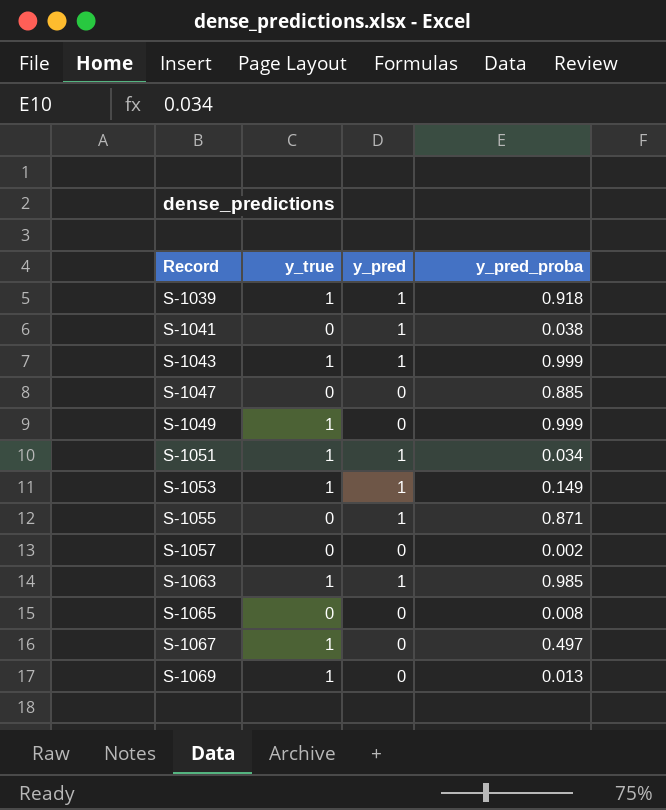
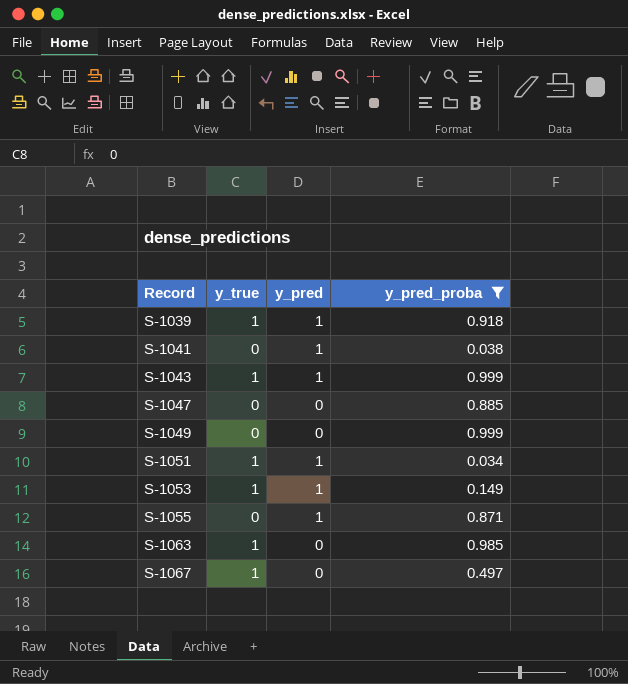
filter: none -> y_pred_proba >= 0.034
S-1049 | y_true: 1 -> 0
S-1063 | y_pred: 1 -> 0

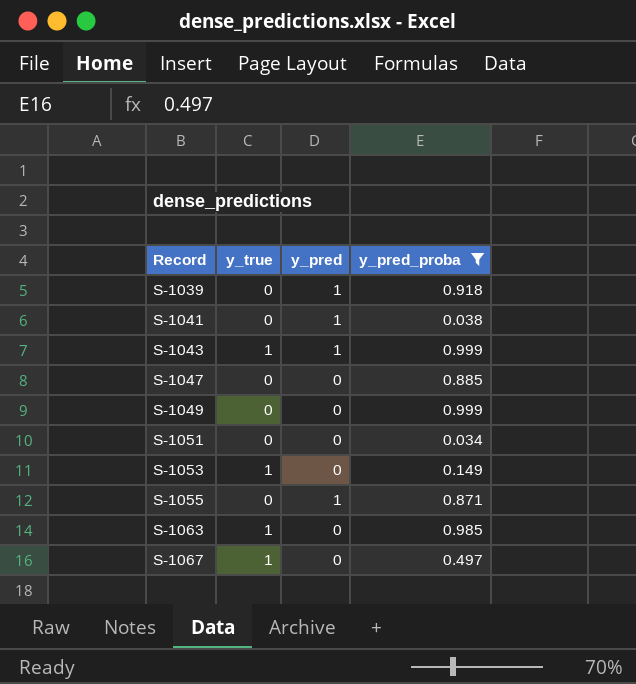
S-1039 | y_true: 1 -> 0
S-1051 | y_true: 1 -> 0
S-1051 | y_pred: 1 -> 0
S-1053 | y_pred: 1 -> 0

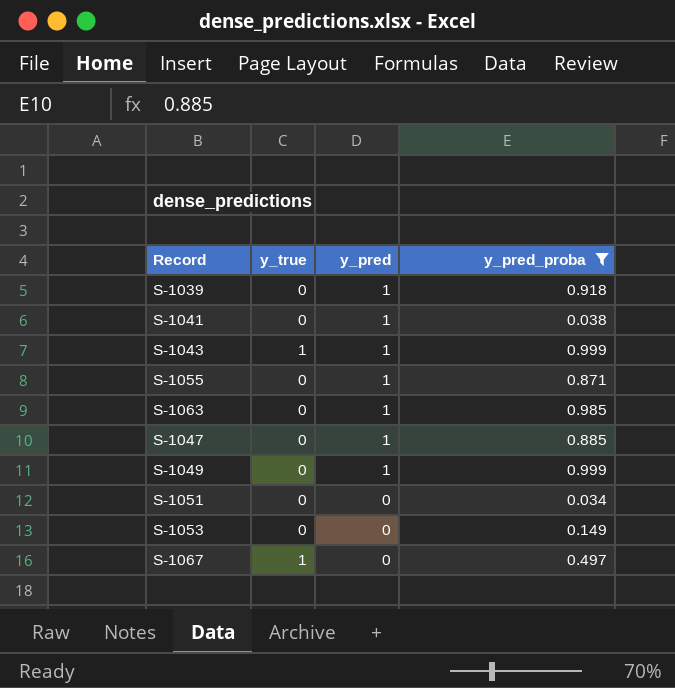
row order: Record ascending -> y_pred descending
S-1063 | y_true: 1 -> 0
S-1063 | y_pred: 0 -> 1
S-1047 | y_pred: 0 -> 1
S-1049 | y_pred: 0 -> 1
S-1053 | y_true: 1 -> 0

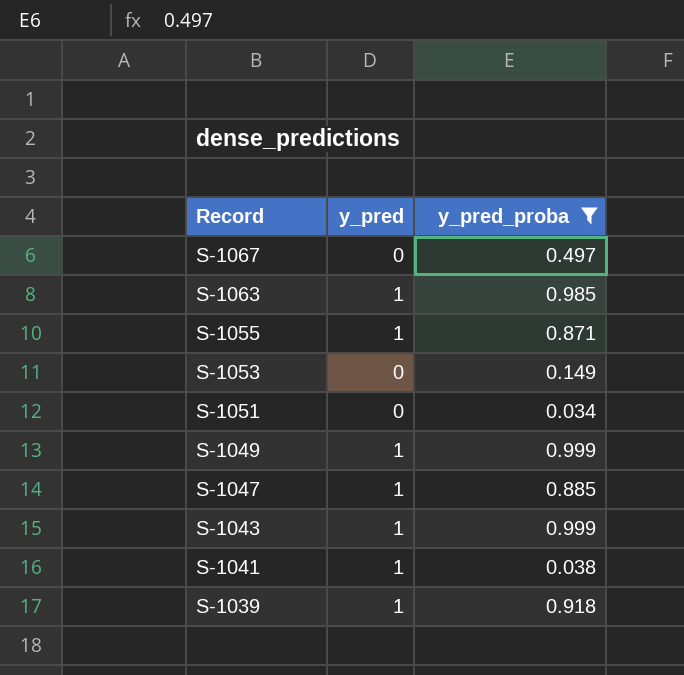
row order: y_pred descending -> Record descending
column y_true | position: 2 -> none

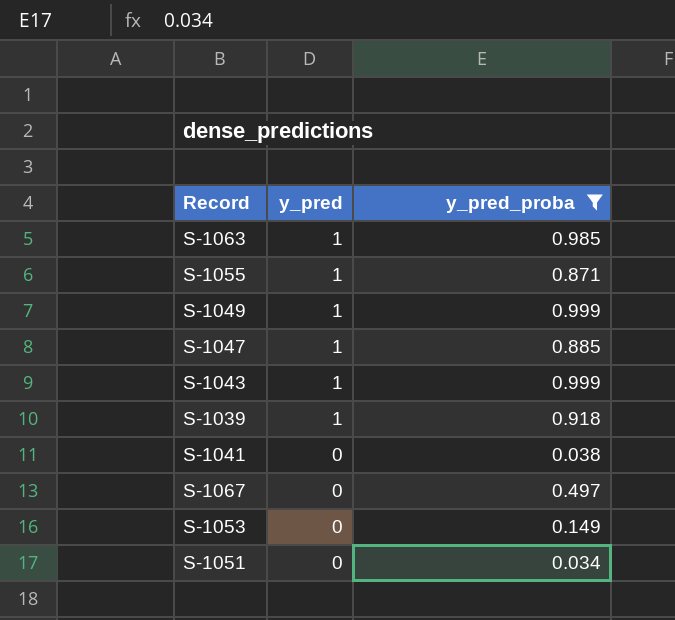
row order: Record descending -> y_pred descending
S-1041 | y_pred: 1 -> 0

